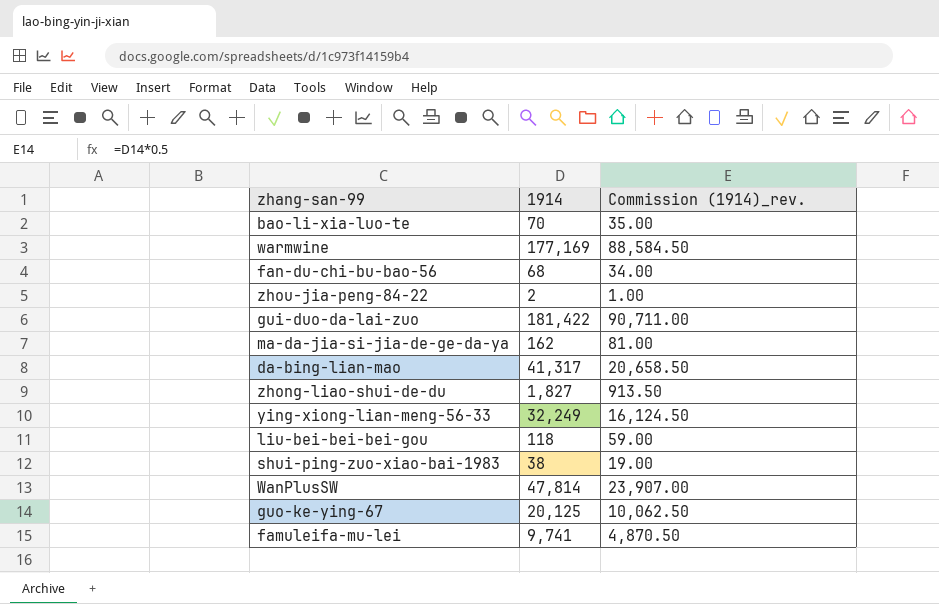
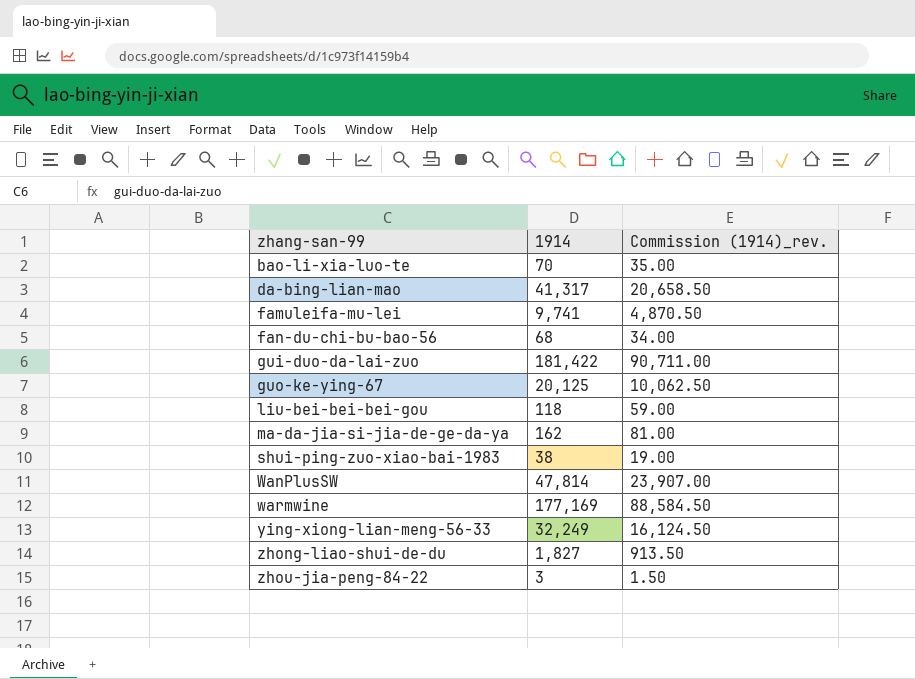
row order: none -> zhang-san-99 ascending
zhou-jia-peng-84-22 | 1914: 2 -> 3
zhou-jia-peng-84-22 | Commission (1914)_rev.: 1.00 -> 1.50

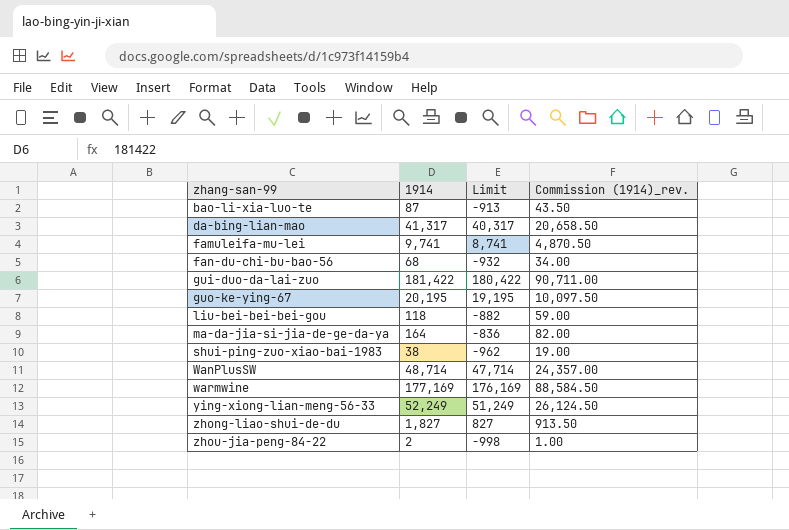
column Limit | formula: none -> [1914] - 1000
bao-li-xia-luo-te | 1914: 70 -> 87
bao-li-xia-luo-te | Commission (1914)_rev.: 35.00 -> 43.50
guo-ke-ying-67 | 1914: 20,125 -> 20,195
guo-ke-ying-67 | Commission (1914)_rev.: 10,062.50 -> 10,097.50
ma-da-jia-si-jia-de-ge-da-ya | 1914: 162 -> 164
ma-da-jia-si-jia-de-ge-da-ya | Commission (1914)_rev.: 81.00 -> 82.00
WanPlusSW | 1914: 47,814 -> 48,714
WanPlusSW | Commission (1914)_rev.: 23,907.00 -> 24,357.00
ying-xiong-lian-meng-56-33 | 1914: 32,249 -> 52,249
ying-xiong-lian-meng-56-33 | Commission (1914)_rev.: 16,124.50 -> 26,124.50
zhou-jia-peng-84-22 | 1914: 3 -> 2
zhou-jia-peng-84-22 | Commission (1914)_rev.: 1.50 -> 1.00

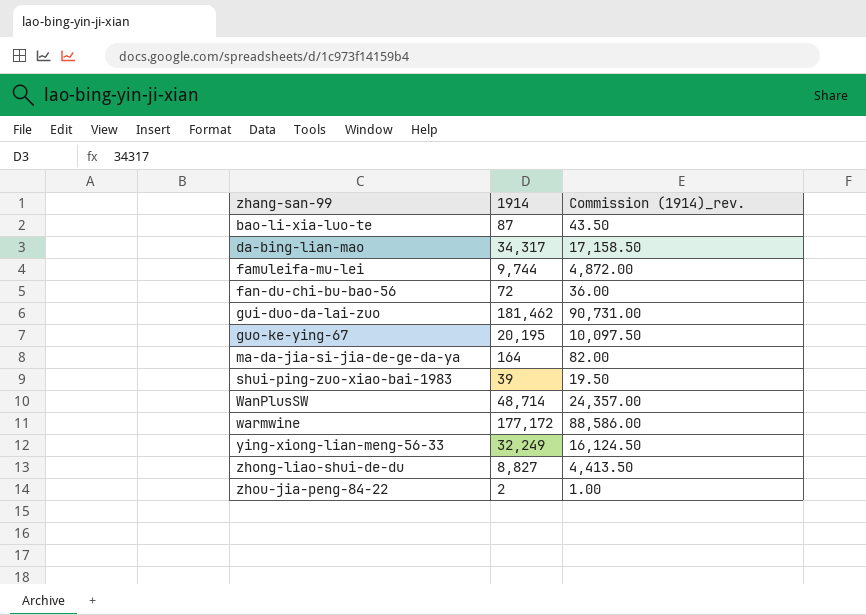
column Limit | formula: [1914] - 1000 -> none
row liu-bei-bei-bei-gou: 118 | -882 | 59.00 -> none
da-bing-lian-mao | 1914: 41,317 -> 34,317
da-bing-lian-mao | Commission (1914)_rev.: 20,658.50 -> 17,158.50
famuleifa-mu-lei | 1914: 9,741 -> 9,744
famuleifa-mu-lei | Commission (1914)_rev.: 4,870.50 -> 4,872.00
fan-du-chi-bu-bao-56 | 1914: 68 -> 72
fan-du-chi-bu-bao-56 | Commission (1914)_rev.: 34.00 -> 36.00
gui-duo-da-lai-zuo | 1914: 181,422 -> 181,462
gui-duo-da-lai-zuo | Commission (1914)_rev.: 90,711.00 -> 90,731.00
shui-ping-zuo-xiao-bai-1983 | 1914: 38 -> 39
shui-ping-zuo-xiao-bai-1983 | Commission (1914)_rev.: 19.00 -> 19.50
warmwine | 1914: 177,169 -> 177,172
warmwine | Commission (1914)_rev.: 88,584.50 -> 88,586.00
ying-xiong-lian-meng-56-33 | 1914: 52,249 -> 32,249
ying-xiong-lian-meng-56-33 | Commission (1914)_rev.: 26,124.50 -> 16,124.50
zhong-liao-shui-de-du | 1914: 1,827 -> 8,827
zhong-liao-shui-de-du | Commission (1914)_rev.: 913.50 -> 4,413.50

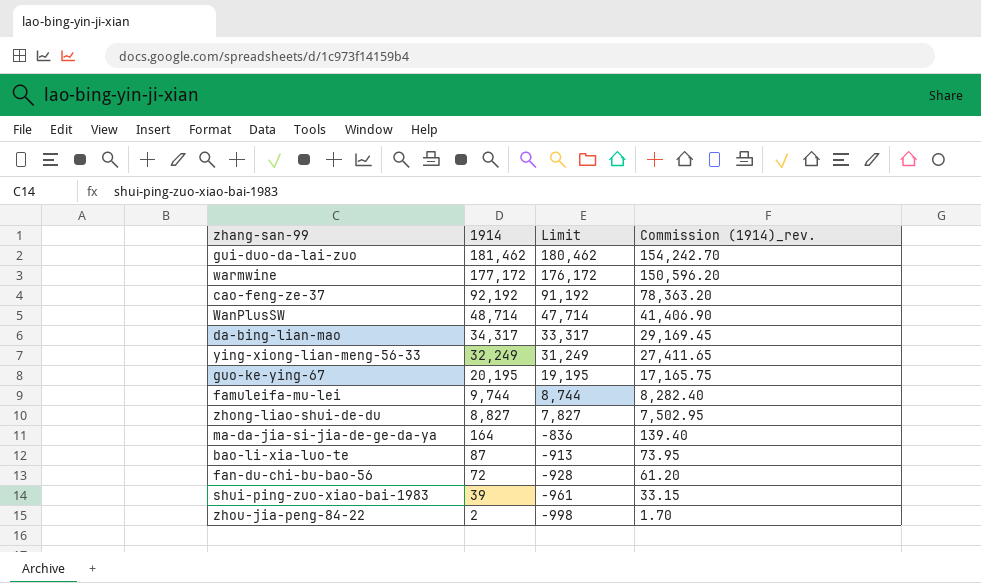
row order: zhang-san-99 ascending -> 1914 descending
column Limit | formula: none -> [1914] - 1000
column Commission (1914)_rev. | formula: [1914] * 0.5 -> [1914] * 0.85
row cao-feng-ze-37: none -> 92,192 | 91,192 | 78,363.20

